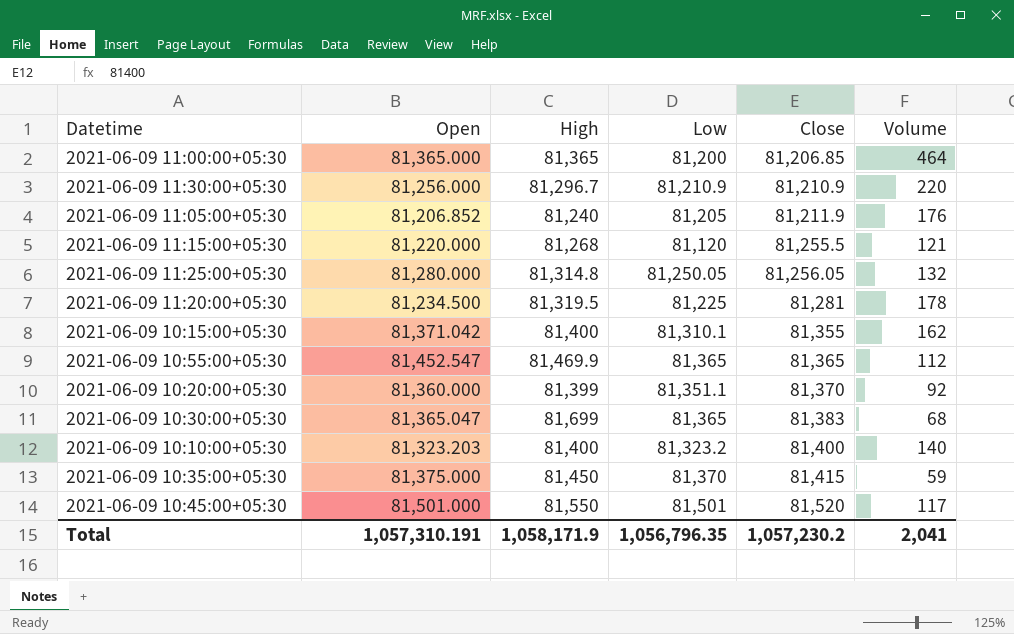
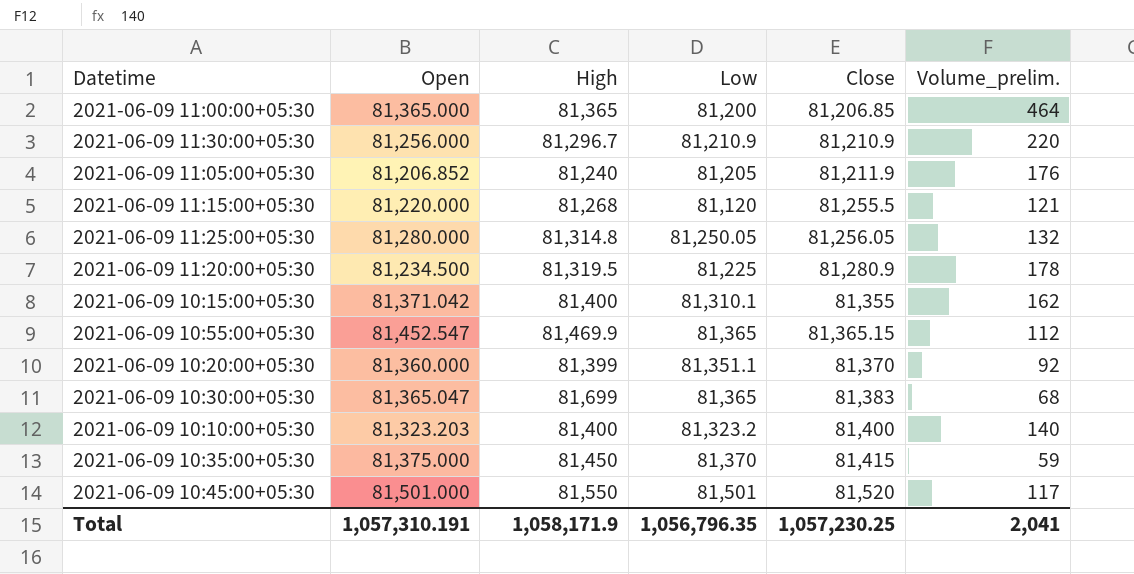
column name: Volume -> Volume_prelim.
2021-06-09 11:20:00+05:30 | Close: 81,281 -> 81,280.9
2021-06-09 10:55:00+05:30 | Close: 81,365 -> 81,365.15
Total | Close: 1,057,230.2 -> 1,057,230.25

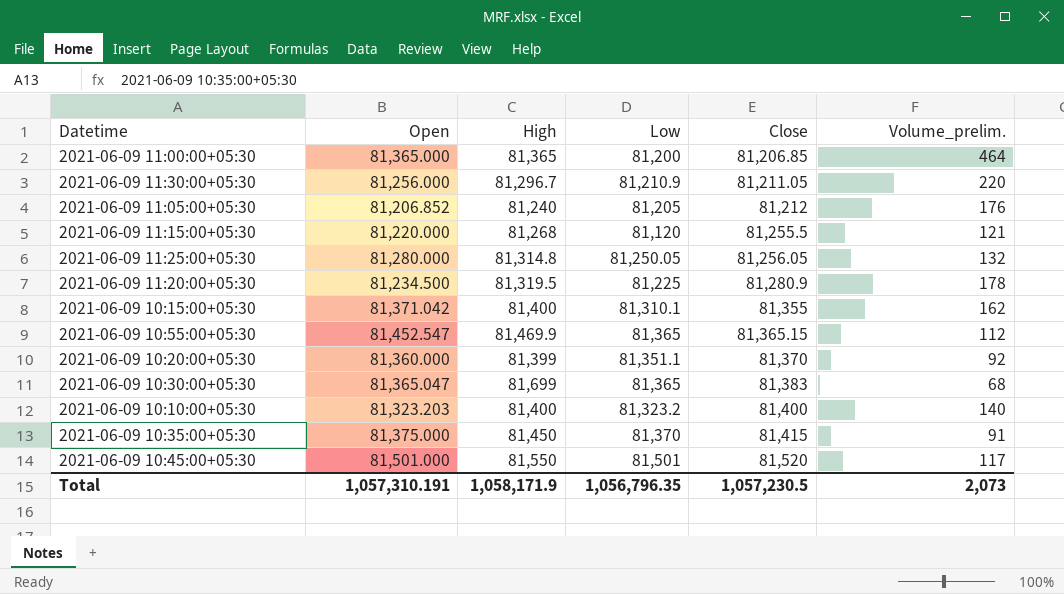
2021-06-09 11:30:00+05:30 | Close: 81,210.9 -> 81,211.05
2021-06-09 11:05:00+05:30 | Close: 81,211.9 -> 81,212
2021-06-09 10:35:00+05:30 | Volume_prelim.: 59 -> 91
Total | Close: 1,057,230.25 -> 1,057,230.5
Total | Volume_prelim.: 2,041 -> 2,073

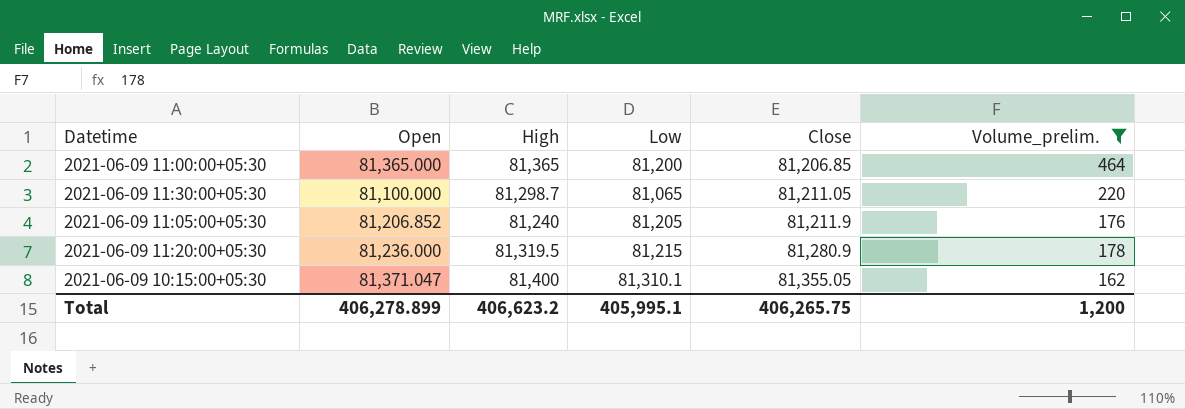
filter: none -> Volume_prelim. >= 162
2021-06-09 11:30:00+05:30 | Open: 81,256.000 -> 81,100.000
2021-06-09 11:30:00+05:30 | High: 81,296.7 -> 81,298.7
2021-06-09 11:30:00+05:30 | Low: 81,210.9 -> 81,065
2021-06-09 11:05:00+05:30 | Close: 81,212 -> 81,211.9
2021-06-09 11:20:00+05:30 | Open: 81,234.500 -> 81,236.000
2021-06-09 11:20:00+05:30 | Low: 81,225 -> 81,215
2021-06-09 10:15:00+05:30 | Open: 81,371.042 -> 81,371.047
2021-06-09 10:15:00+05:30 | Close: 81,355 -> 81,355.05
Total | Open: 1,057,310.191 -> 406,278.899
Total | High: 1,058,171.9 -> 406,623.2
Total | Low: 1,056,796.35 -> 405,995.1
Total | Close: 1,057,230.5 -> 406,265.75
Total | Volume_prelim.: 2,073 -> 1,200

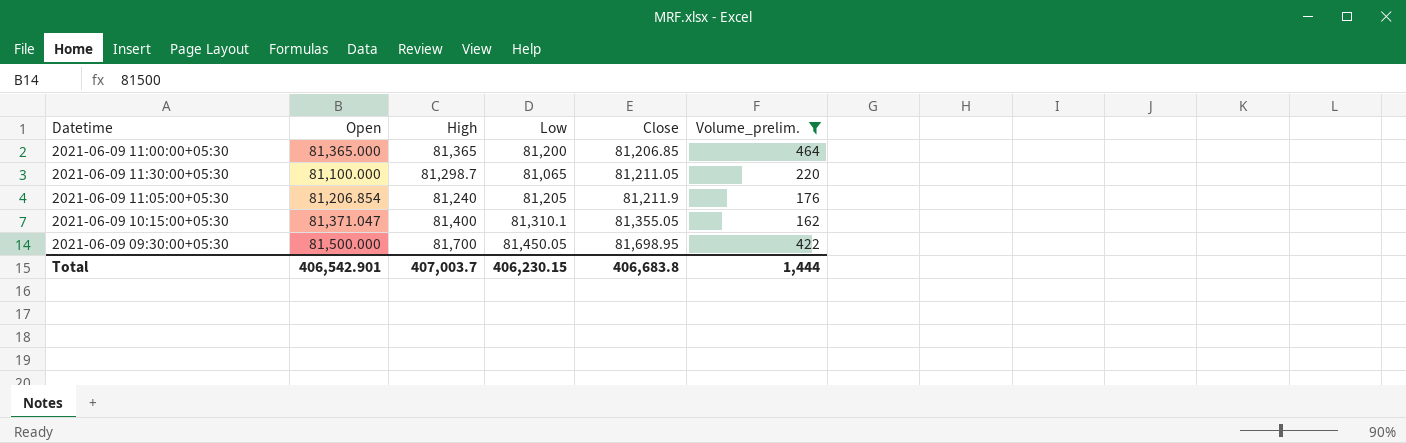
row 2021-06-09 11:20:00+05:30: 81,236.000 | 81,319.5 | 81,215 | 81,280.9 | 178 -> none
2021-06-09 11:05:00+05:30 | Open: 81,206.852 -> 81,206.854
row 2021-06-09 09:30:00+05:30: none -> 81,500.000 | 81,700 | 81,450.05 | 81,698.95 | 422
Total | Open: 406,278.899 -> 406,542.901
Total | High: 406,623.2 -> 407,003.7
Total | Low: 405,995.1 -> 406,230.15
Total | Close: 406,265.75 -> 406,683.8
Total | Volume_prelim.: 1,200 -> 1,444

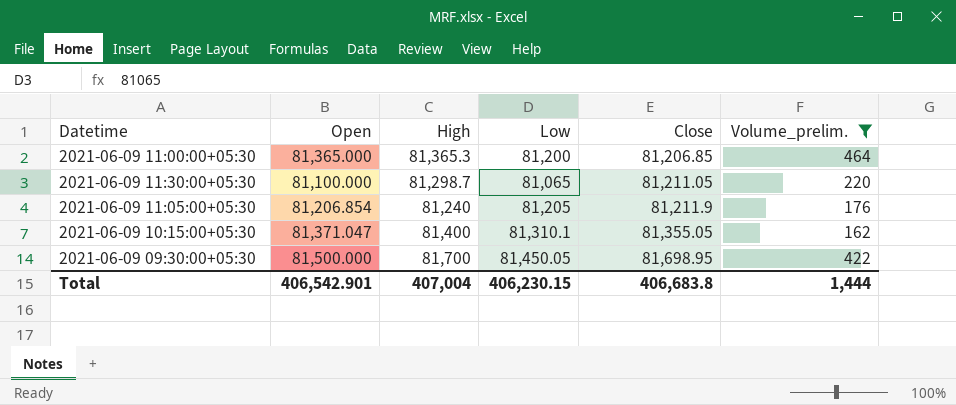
2021-06-09 11:00:00+05:30 | High: 81,365 -> 81,365.3
Total | High: 407,003.7 -> 407,004

